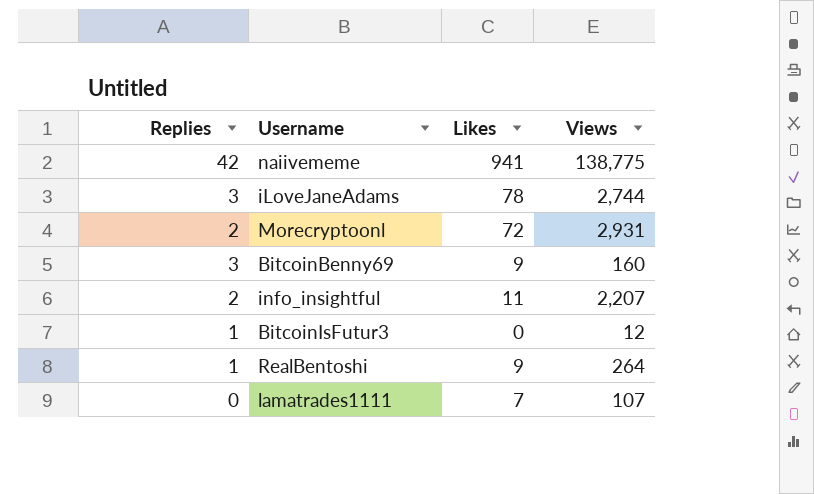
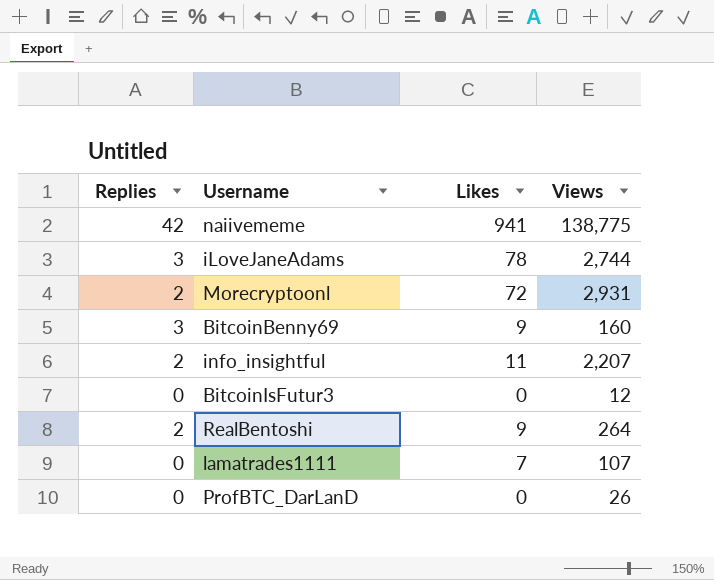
BitcoinIsFutur3 | Replies: 1 -> 0
RealBentoshi | Replies: 1 -> 2
row ProfBTC_DarLanD: none -> 0 | 0 | 26

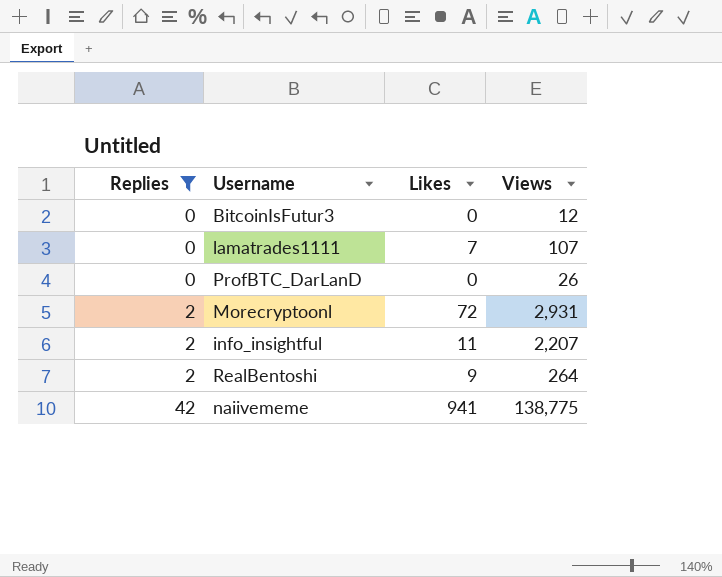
filter: none -> Replies != 3
row order: none -> Replies ascending

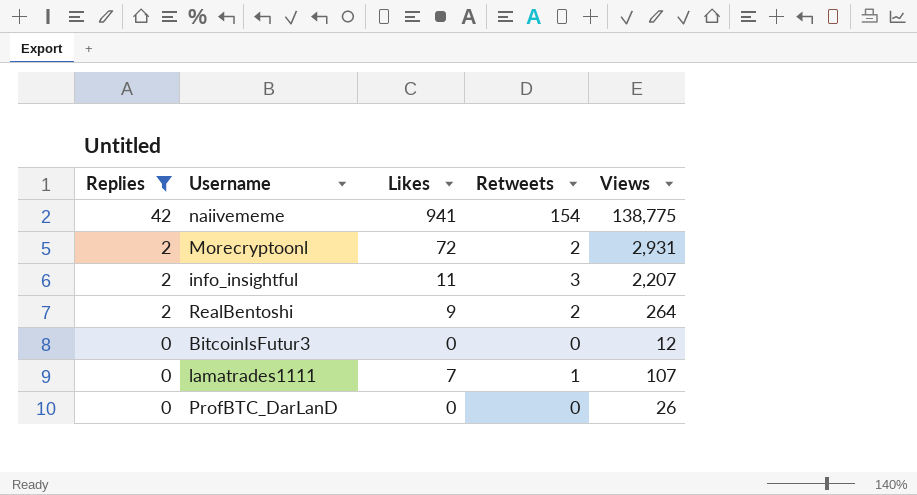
row order: Replies ascending -> Replies descending
column Retweets | position: none -> 4

